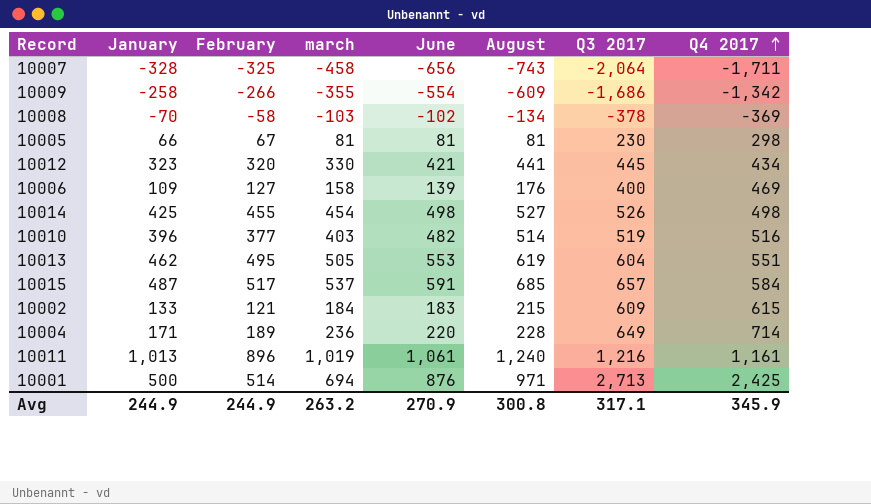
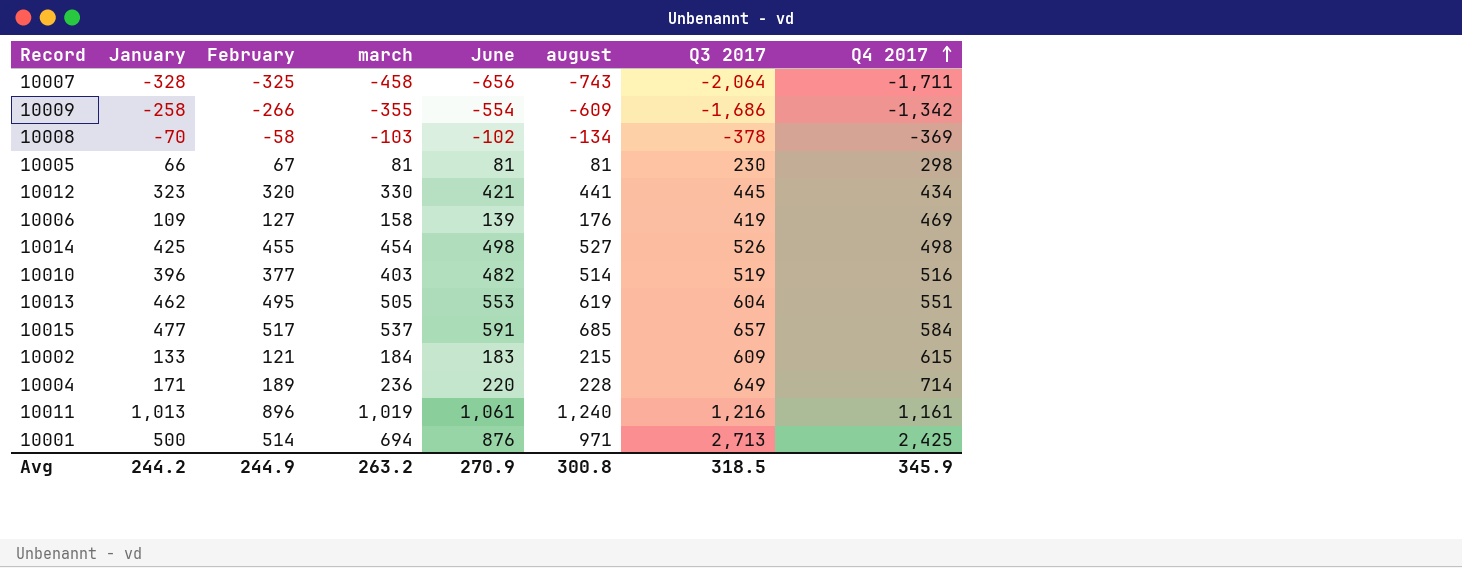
column name: August -> august
10006 | Q3 2017: 400 -> 419
10015 | January: 487 -> 477
Avg | January: 244.9 -> 244.2
Avg | Q3 2017: 317.1 -> 318.5

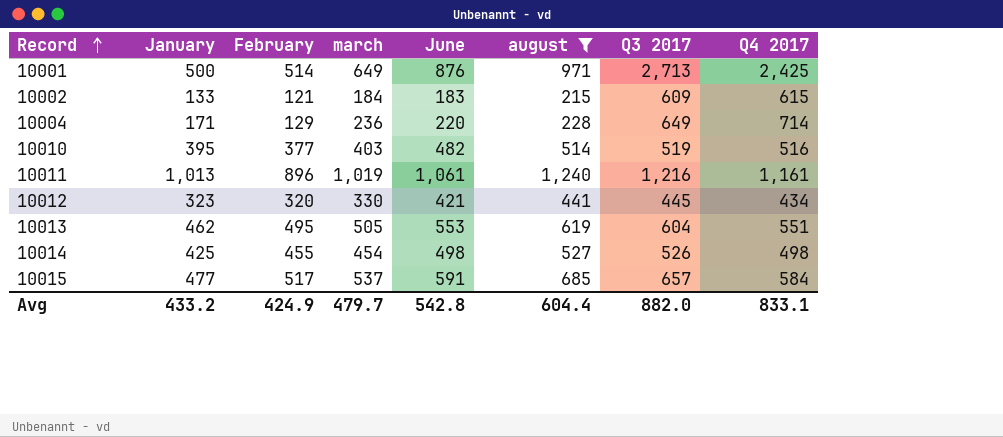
filter: none -> august >= 215
row order: Q4 2017 ascending -> Record ascending
10001 | march: 694 -> 649
10004 | February: 189 -> 129
10010 | January: 396 -> 395
Avg | January: 244.2 -> 433.2
Avg | February: 244.9 -> 424.9
Avg | march: 263.2 -> 479.7
Avg | June: 270.9 -> 542.8
Avg | august: 300.8 -> 604.4
Avg | Q3 2017: 318.5 -> 882.0
Avg | Q4 2017: 345.9 -> 833.1

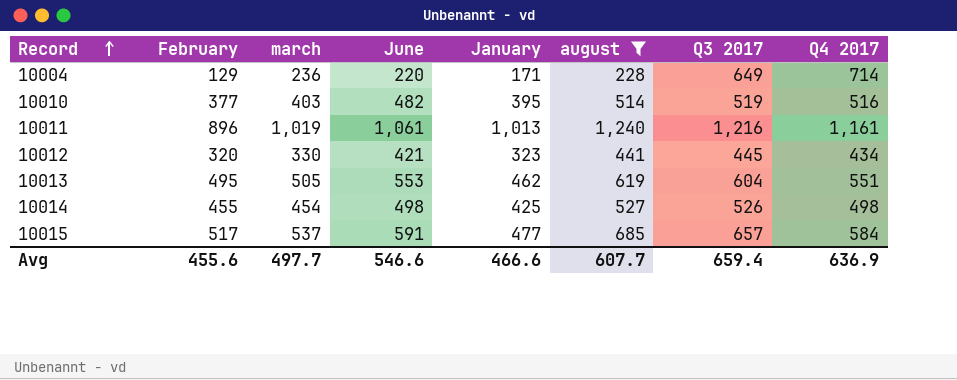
column January | position: 2 -> 5
row 10001: 500 | 514 | 649 | 876 | 971 | 2,713 | 2,425 -> none
row 10002: 133 | 121 | 184 | 183 | 215 | 609 | 615 -> none
Avg | February: 424.9 -> 455.6
Avg | march: 479.7 -> 497.7
Avg | June: 542.8 -> 546.6
Avg | January: 433.2 -> 466.6
Avg | august: 604.4 -> 607.7
Avg | Q3 2017: 882.0 -> 659.4
Avg | Q4 2017: 833.1 -> 636.9

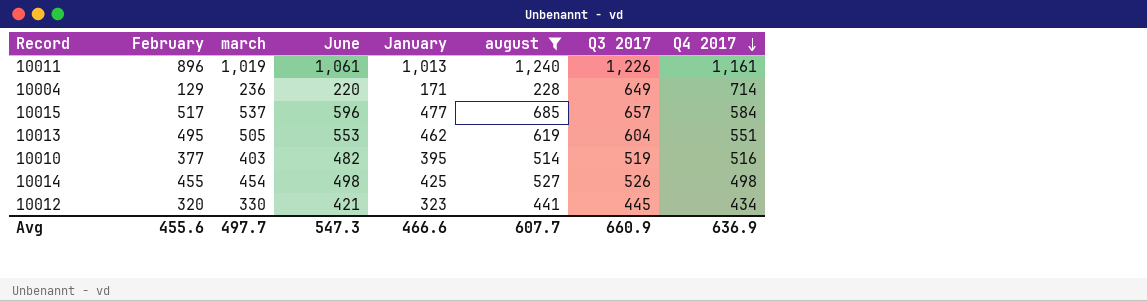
row order: Record ascending -> Q4 2017 descending
10011 | Q3 2017: 1,216 -> 1,226
10015 | June: 591 -> 596
Avg | June: 546.6 -> 547.3
Avg | Q3 2017: 659.4 -> 660.9

